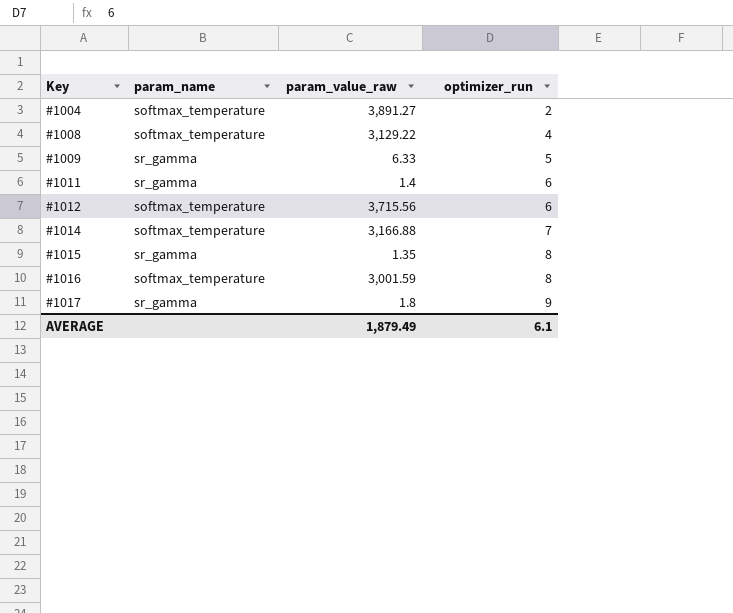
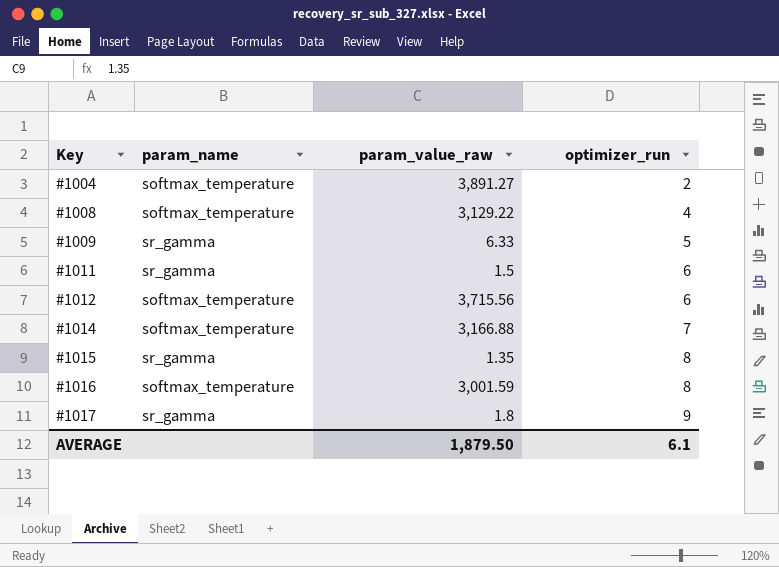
#1011 | param_value_raw: 1.4 -> 1.5
AVERAGE | param_value_raw: 1,879.49 -> 1,879.50

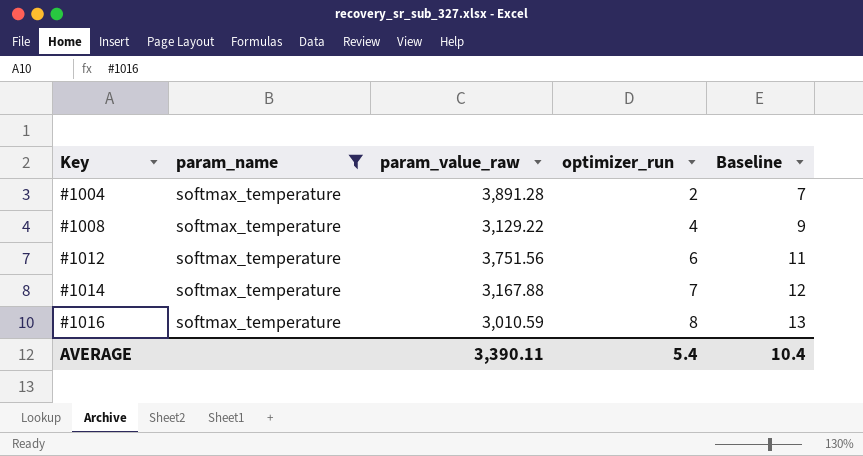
filter: none -> param_name = softmax_temperature
column Baseline | formula: none -> [optimizer_run] + 5
#1004 | param_value_raw: 3,891.27 -> 3,891.28
#1012 | param_value_raw: 3,715.56 -> 3,751.56
#1014 | param_value_raw: 3,166.88 -> 3,167.88
#1016 | param_value_raw: 3,001.59 -> 3,010.59
AVERAGE | param_value_raw: 1,879.50 -> 3,390.11
AVERAGE | optimizer_run: 6.1 -> 5.4

